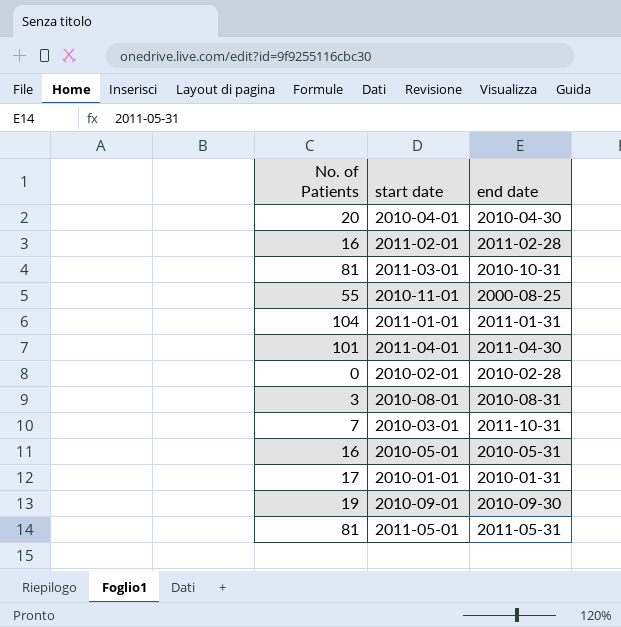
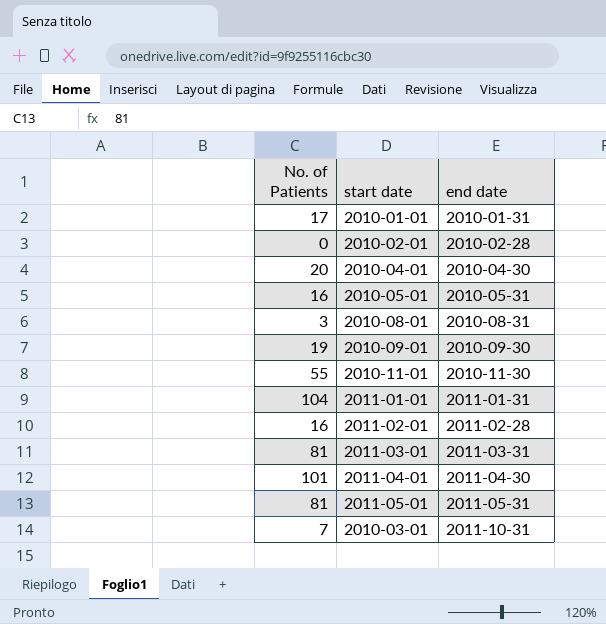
row order: none -> end date ascending
2010-11-01 | end date: 2000-08-25 -> 2010-11-30
2011-03-01 | end date: 2010-10-31 -> 2011-03-31

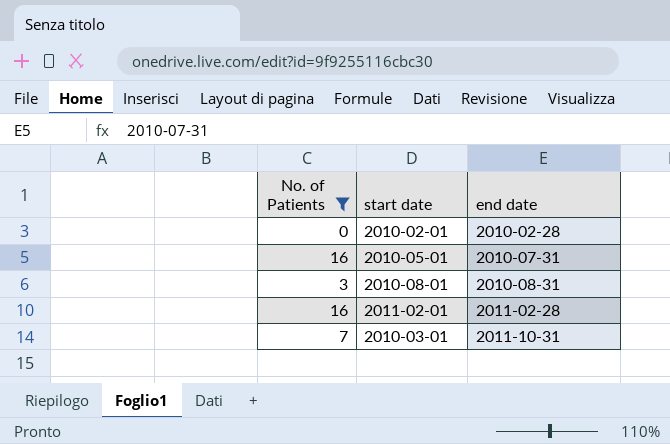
filter: none -> No. of Patients <= 16
2010-05-01 | end date: 2010-05-31 -> 2010-07-31

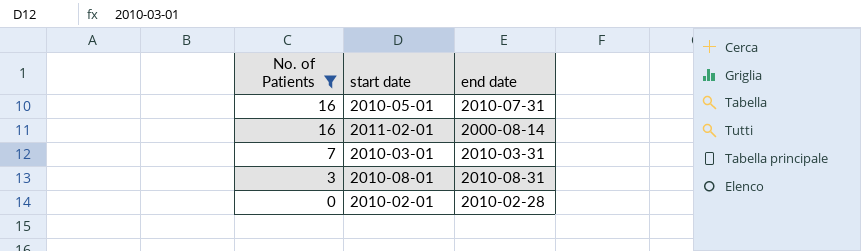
row order: end date ascending -> No. of Patients descending
2011-02-01 | end date: 2011-02-28 -> 2000-08-14
2010-03-01 | end date: 2011-10-31 -> 2010-03-31

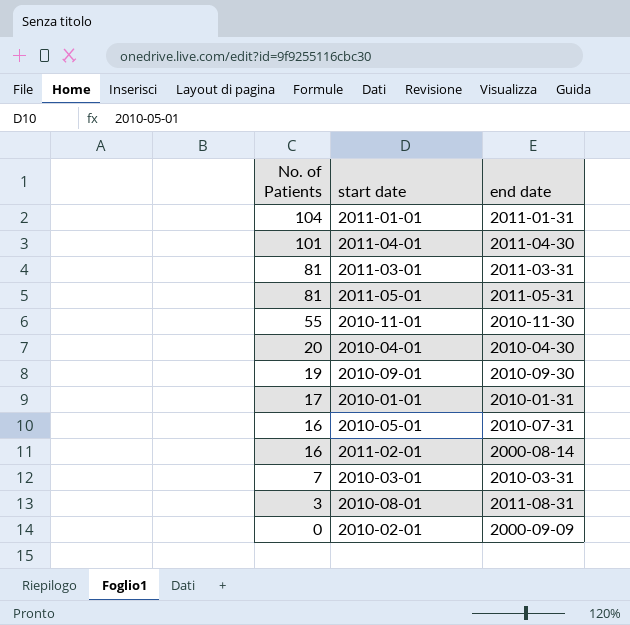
filter: No. of Patients <= 16 -> none
2010-08-01 | end date: 2010-08-31 -> 2011-08-31
2010-02-01 | end date: 2010-02-28 -> 2000-09-09

